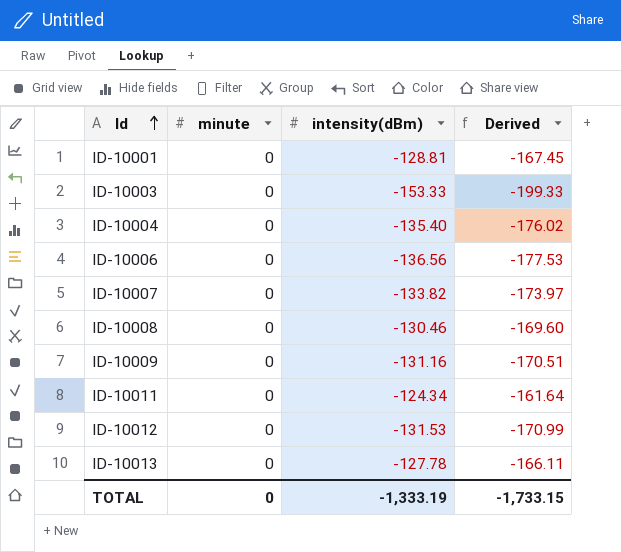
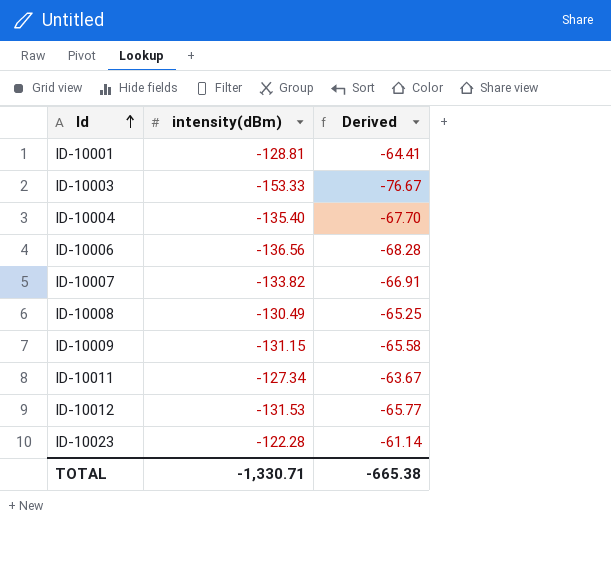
column minute | position: 2 -> none
column Derived | formula: [intensity(dBm)] * 1.3 -> [intensity(dBm)] * 0.5
row ID-10013: 0 | -127.78 | -166.11 -> none
ID-10008 | intensity(dBm): -130.46 -> -130.49
ID-10009 | intensity(dBm): -131.16 -> -131.15
ID-10011 | intensity(dBm): -124.34 -> -127.34
row ID-10023: none -> -122.28 | -61.14
TOTAL | intensity(dBm): -1,333.19 -> -1,330.71
TOTAL | Derived: -1,733.15 -> -665.38

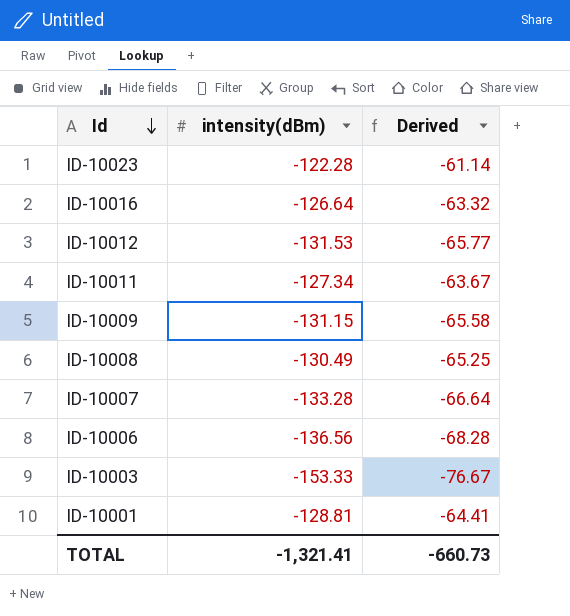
row order: Id ascending -> Id descending
row ID-10004: -135.40 | -67.70 -> none
row ID-10016: none -> -126.64 | -63.32
ID-10007 | intensity(dBm): -133.82 -> -133.28
ID-10007 | Derived: -66.91 -> -66.64
TOTAL | intensity(dBm): -1,330.71 -> -1,321.41
TOTAL | Derived: -665.38 -> -660.73

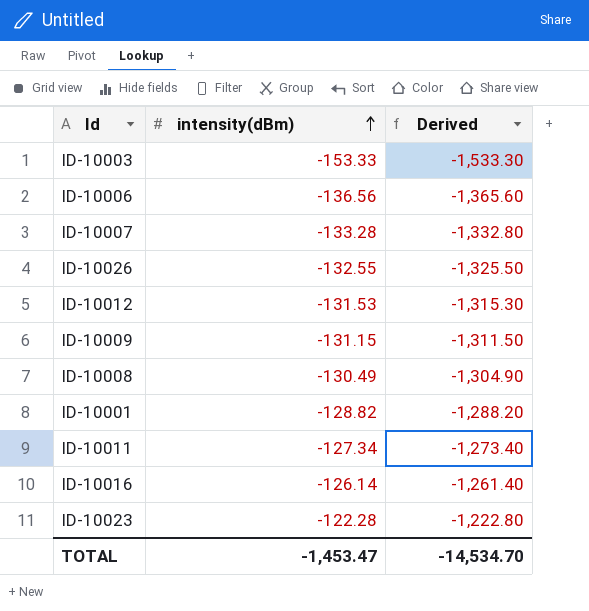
row order: Id descending -> intensity(dBm) ascending
column Derived | formula: [intensity(dBm)] * 0.5 -> [intensity(dBm)] * 10
row ID-10026: none -> -132.55 | -1,325.50
ID-10001 | intensity(dBm): -128.81 -> -128.82
ID-10016 | intensity(dBm): -126.64 -> -126.14
TOTAL | intensity(dBm): -1,321.41 -> -1,453.47
TOTAL | Derived: -660.73 -> -14,534.70

